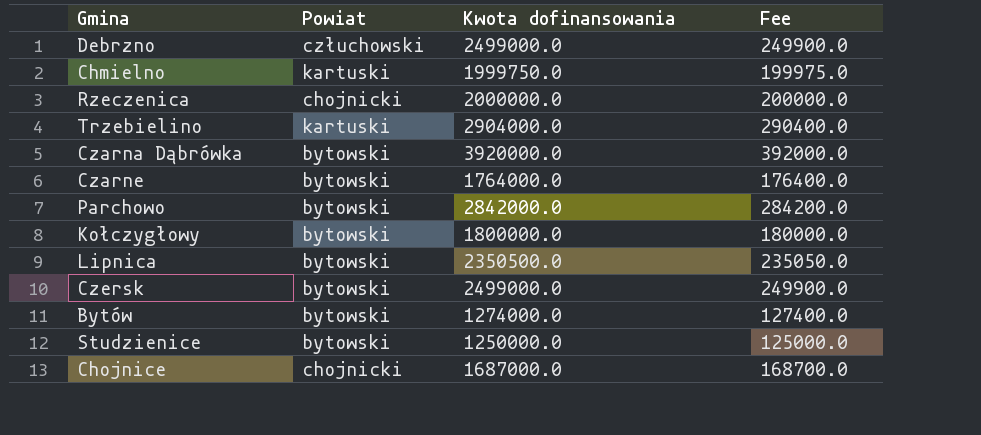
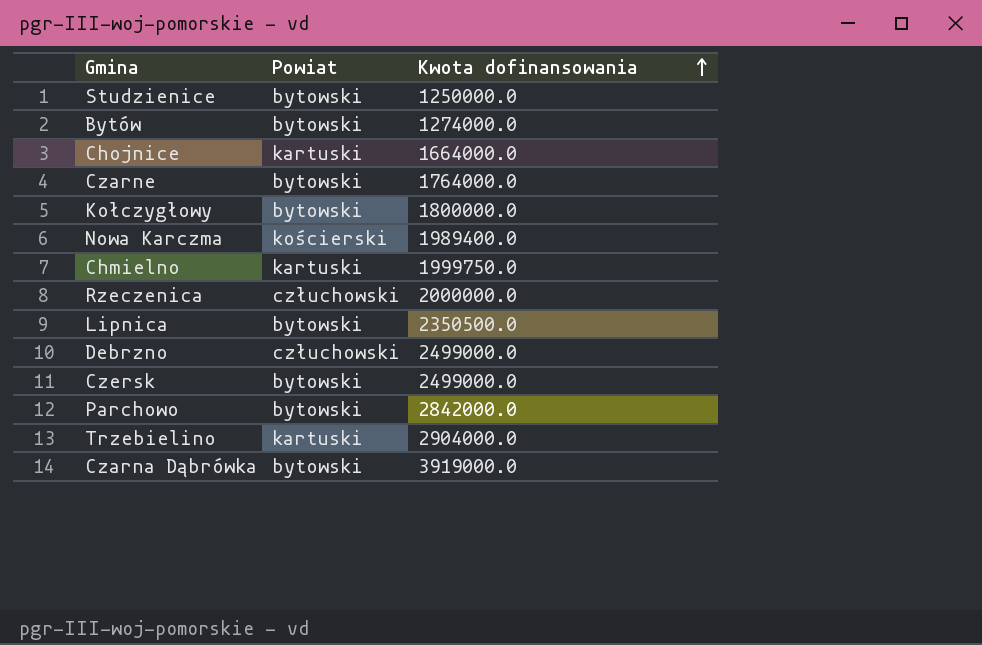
row order: none -> Kwota dofinansowania ascending
column Fee | formula: [Kwota dofinansowania] * 0.1 -> none
Chojnice | Powiat: chojnicki -> kartuski
Chojnice | Kwota dofinansowania: 1687000.0 -> 1664000.0
row Nowa Karczma: none -> kościerski | 1989400.0
Rzeczenica | Powiat: chojnicki -> człuchowski
Czarna Dąbrówka | Kwota dofinansowania: 3920000.0 -> 3919000.0

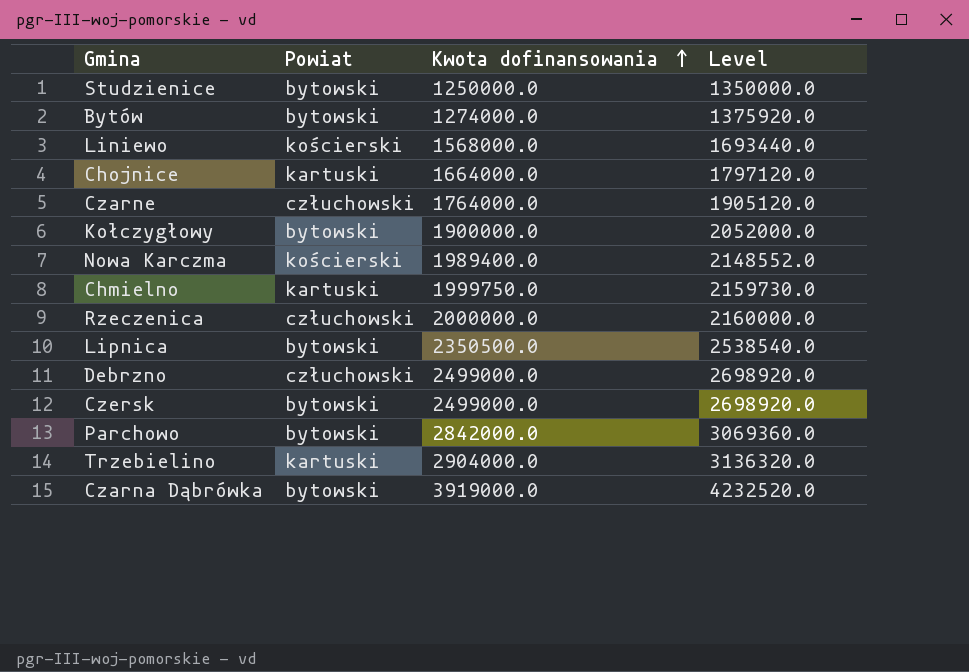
column Level | formula: none -> [Kwota dofinansowania] * 1.08
row Liniewo: none -> kościerski | 1568000.0 | 1693440.0
Czarne | Powiat: bytowski -> człuchowski
Kołczygłowy | Kwota dofinansowania: 1800000.0 -> 1900000.0

